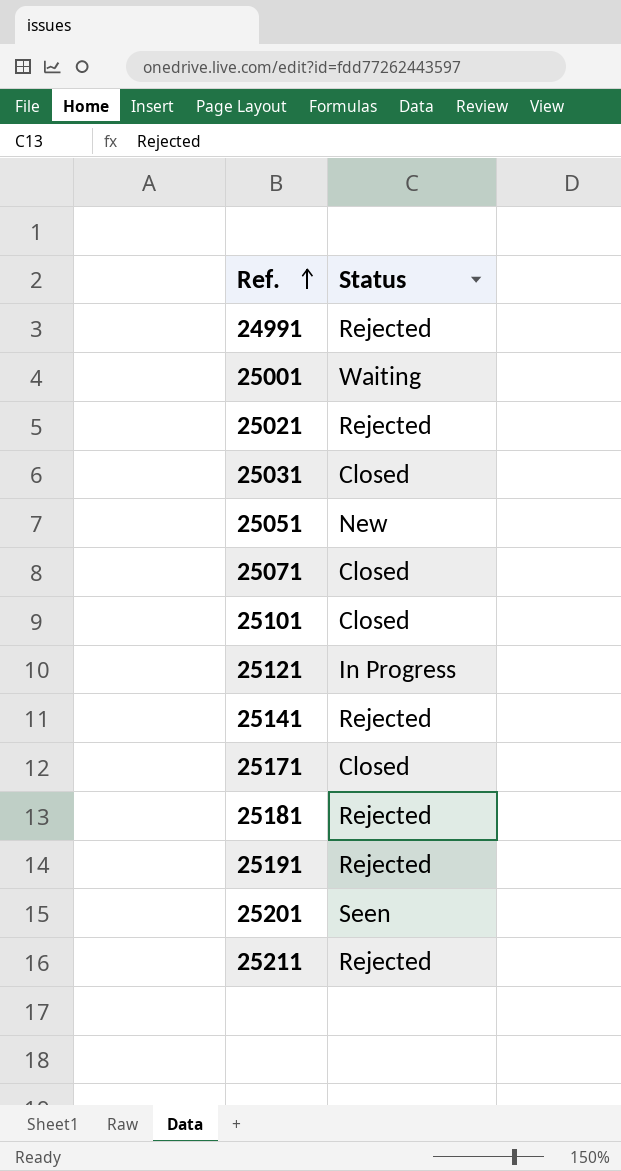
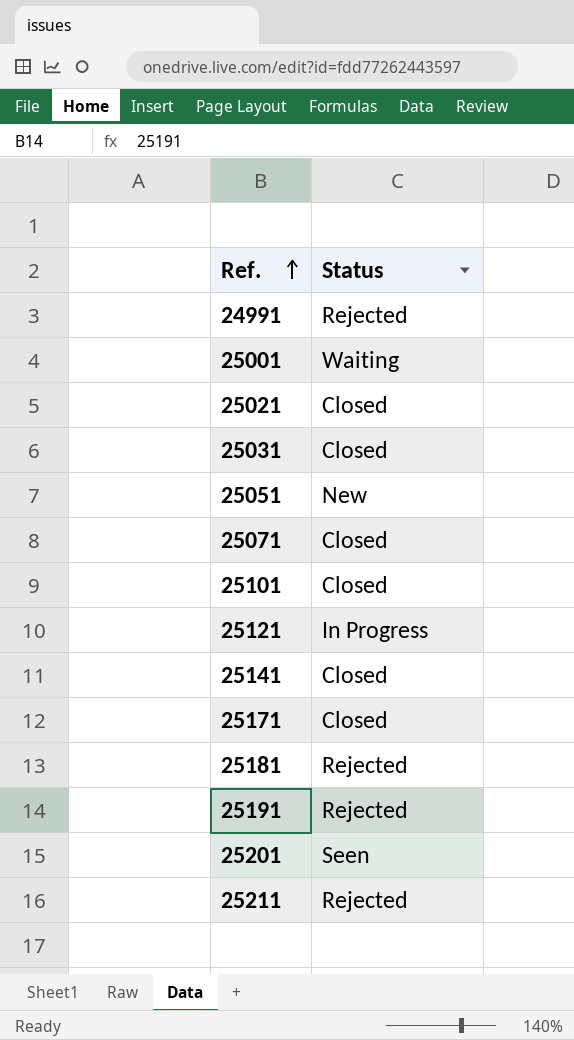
25021 | Status: Rejected -> Closed
25141 | Status: Rejected -> Closed

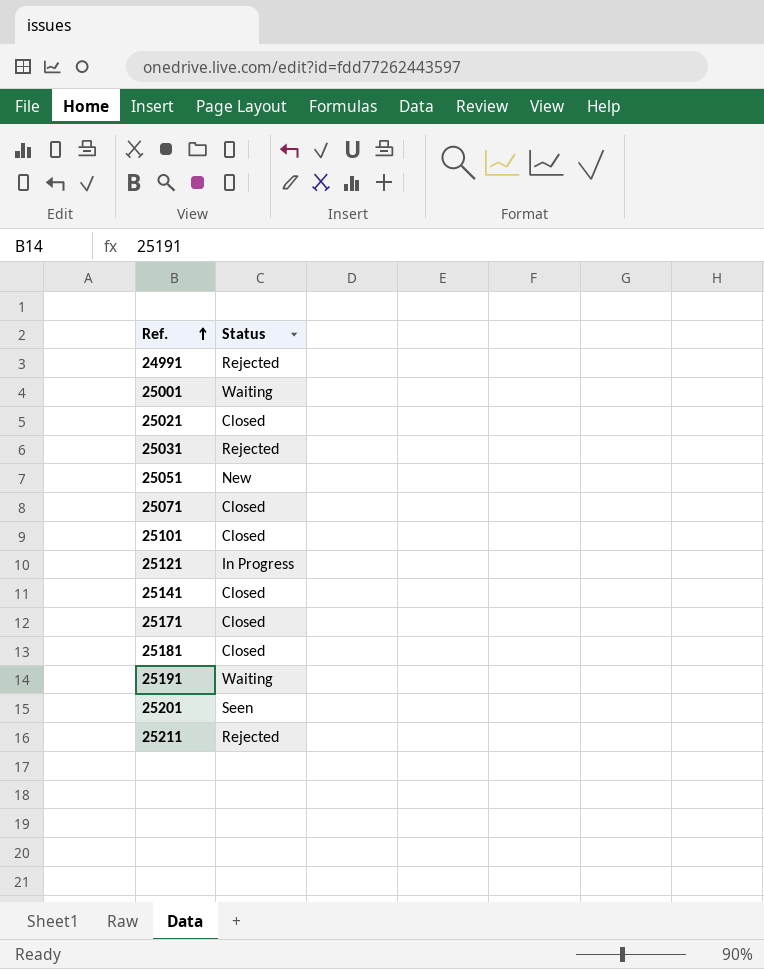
25031 | Status: Closed -> Rejected
25181 | Status: Rejected -> Closed
25191 | Status: Rejected -> Waiting

